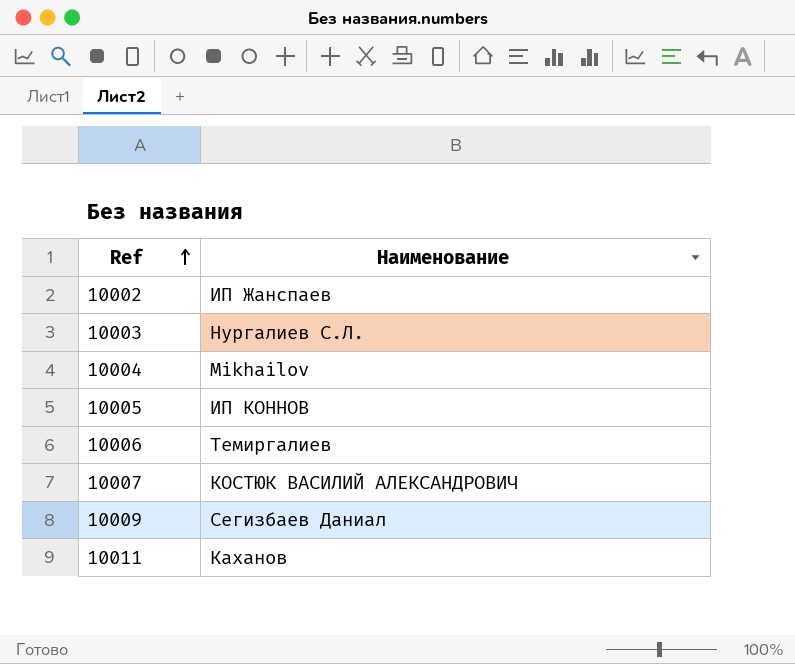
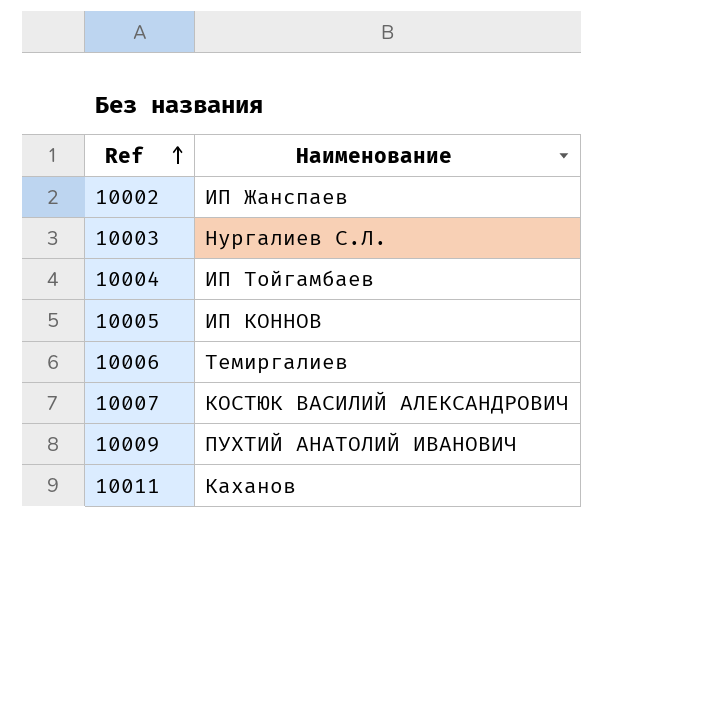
10004 | Наименование: Mikhailov -> ИП Тойгамбаев
10009 | Наименование: Сегизбаев Даниал -> ПУХТИЙ АНАТОЛИЙ ИВАНОВИЧ

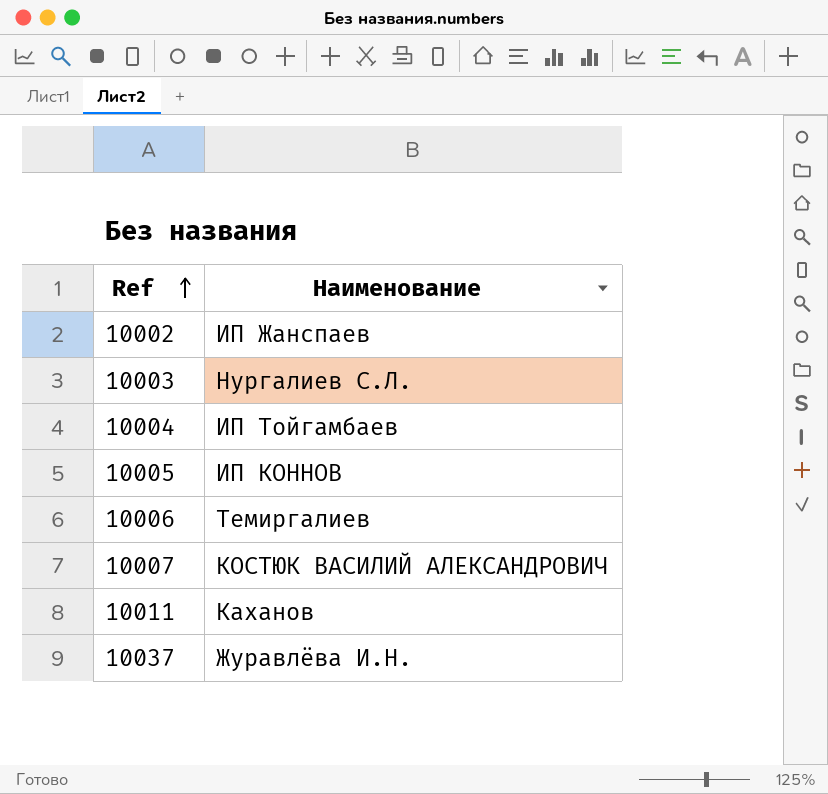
row 10009: ПУХТИЙ АНАТОЛИЙ ИВАНОВИЧ -> none
row 10037: none -> Журавлёва И.Н.

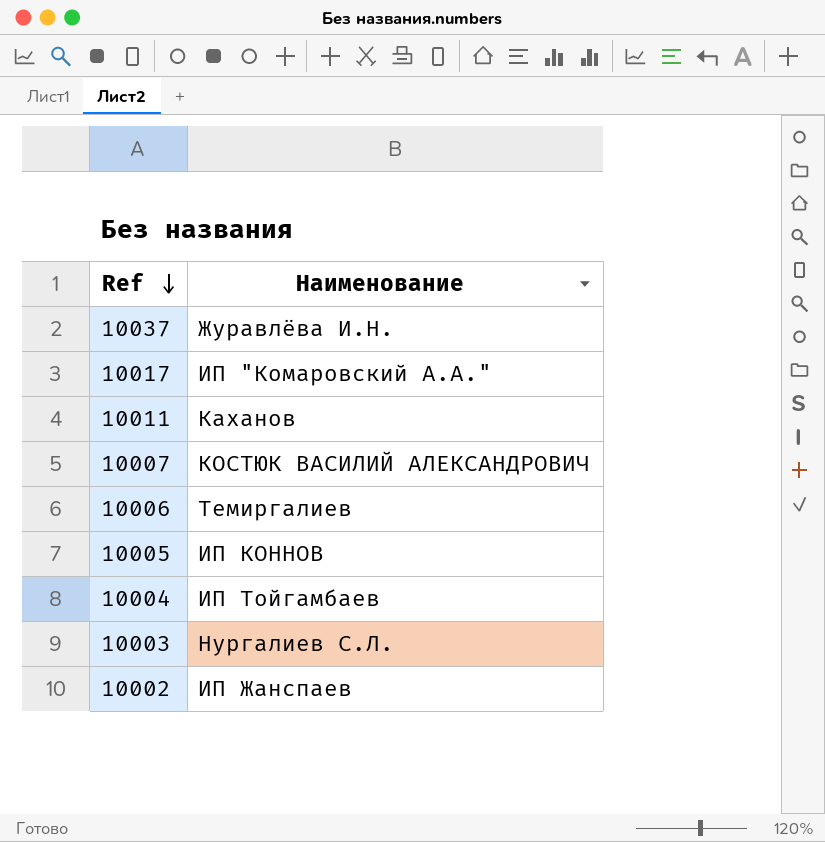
row order: Ref ascending -> Ref descending
row 10017: none -> ИП "Комаровский А.А."

